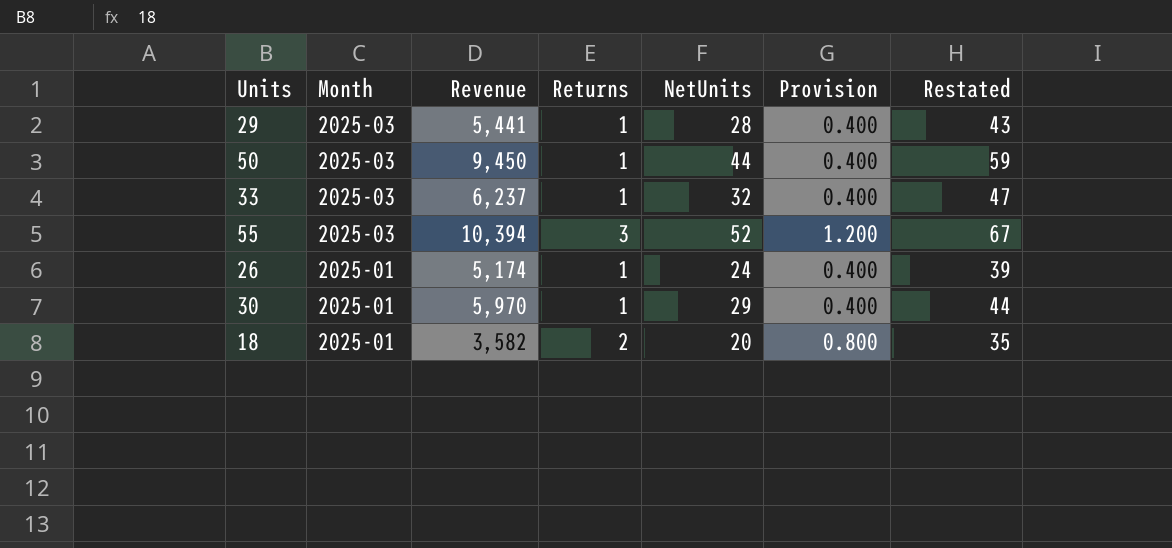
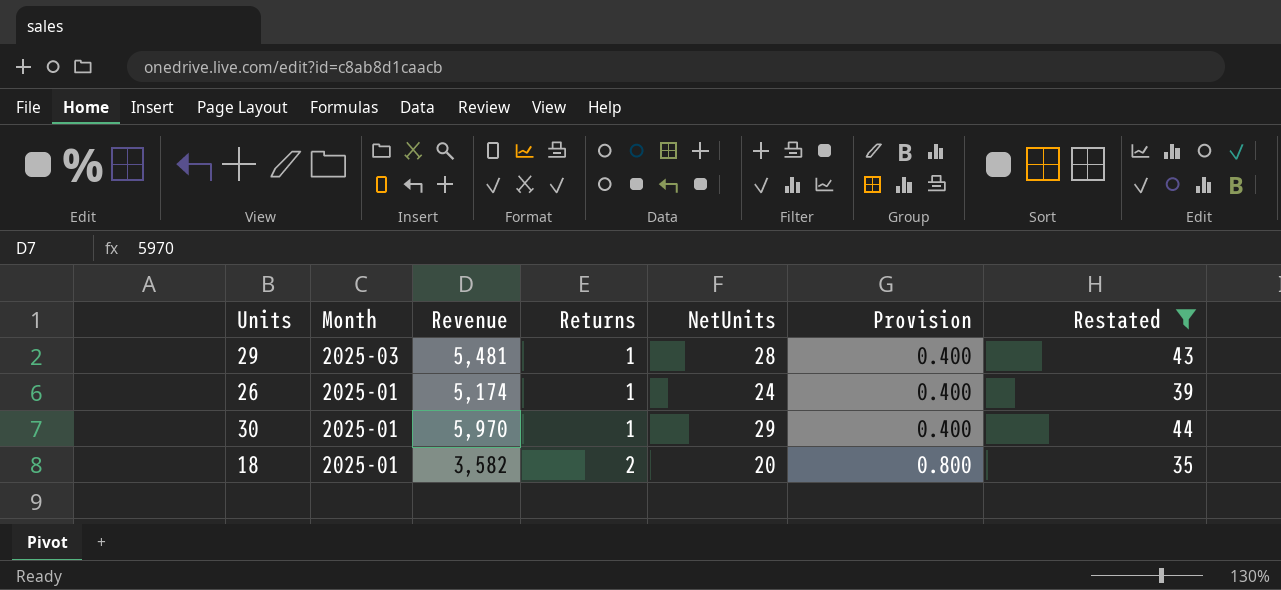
filter: none -> Restated <= 44
29 | Revenue: 5,441 -> 5,481

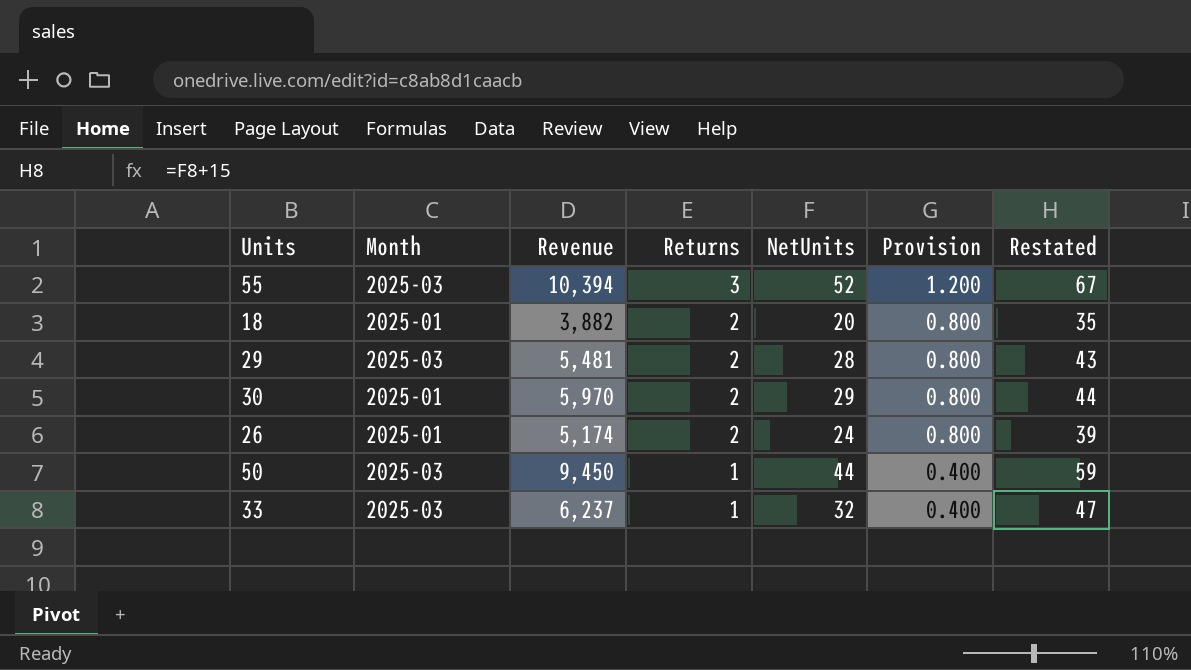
filter: Restated <= 44 -> none
row order: Month descending -> Returns descending
18 | Revenue: 3,582 -> 3,882
29 | Returns: 1 -> 2
29 | Provision: 0.400 -> 0.800
30 | Returns: 1 -> 2
30 | Provision: 0.400 -> 0.800
26 | Returns: 1 -> 2
26 | Provision: 0.400 -> 0.800

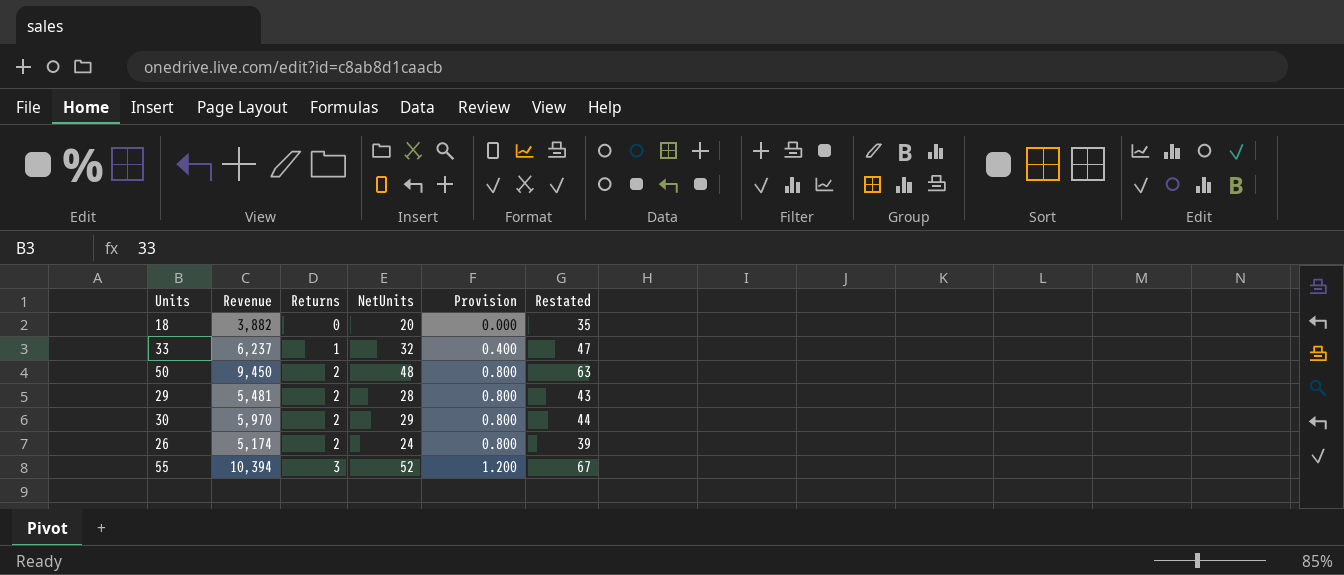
row order: Returns descending -> Returns ascending
column Month | position: 2 -> none
18 | Returns: 2 -> 0
18 | Provision: 0.800 -> 0.000
50 | Returns: 1 -> 2
50 | NetUnits: 44 -> 48
50 | Provision: 0.400 -> 0.800
50 | Restated: 59 -> 63

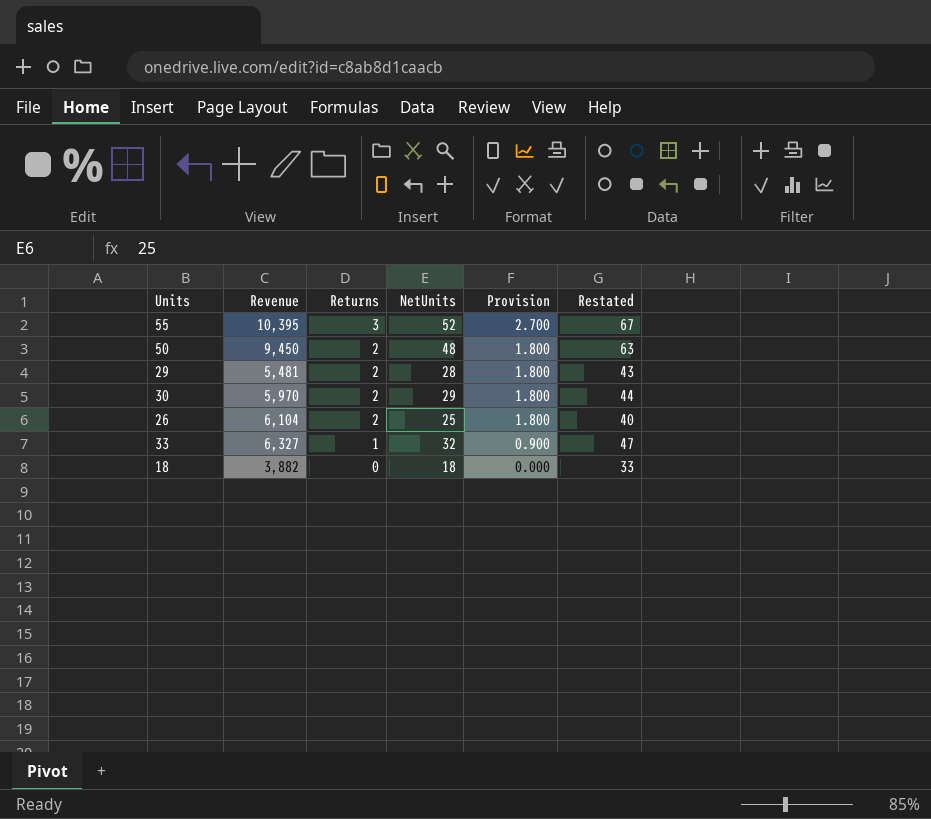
row order: Returns ascending -> Returns descending
column Provision | formula: [Returns] * 0.4 -> [Returns] * 0.9
55 | Revenue: 10,394 -> 10,395
26 | Revenue: 5,174 -> 6,104
26 | NetUnits: 24 -> 25
26 | Restated: 39 -> 40
33 | Revenue: 6,237 -> 6,327
18 | NetUnits: 20 -> 18
18 | Restated: 35 -> 33

